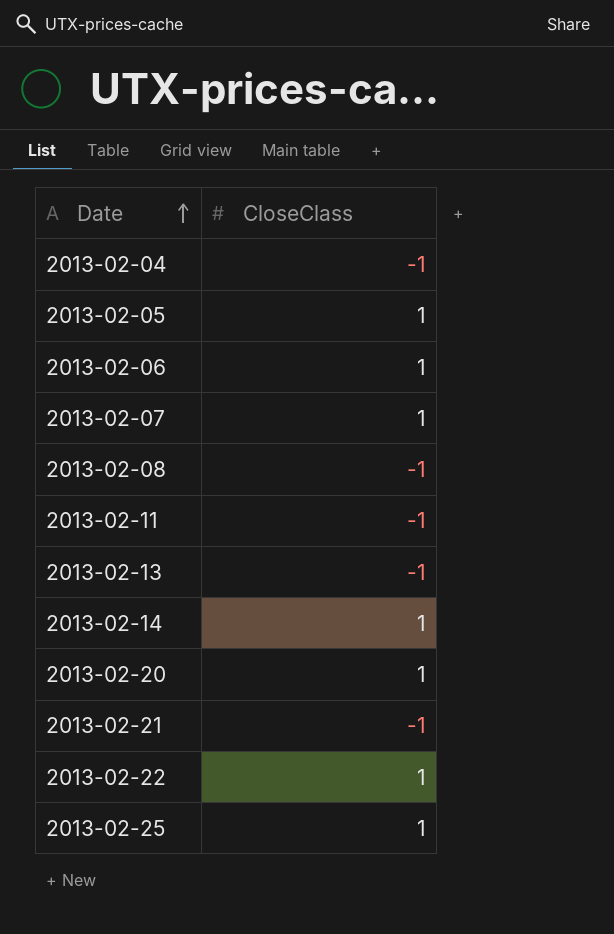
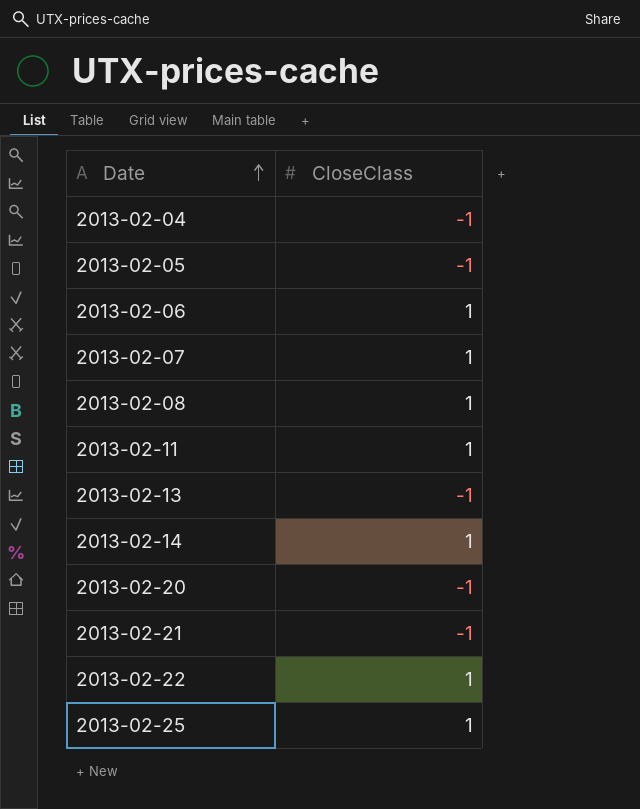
2013-02-05 | CloseClass: 1 -> -1
2013-02-08 | CloseClass: -1 -> 1
2013-02-11 | CloseClass: -1 -> 1
2013-02-20 | CloseClass: 1 -> -1

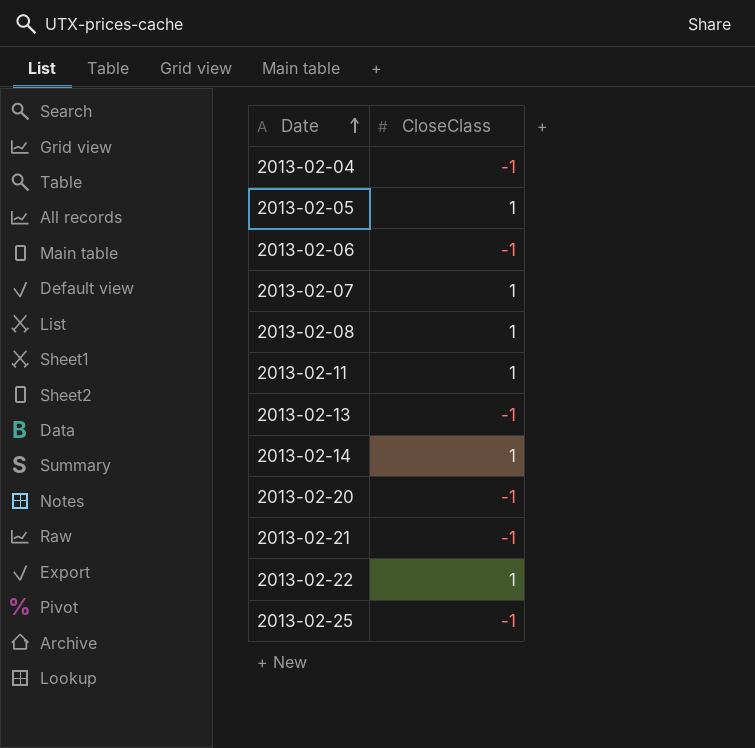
2013-02-05 | CloseClass: -1 -> 1
2013-02-06 | CloseClass: 1 -> -1
2013-02-25 | CloseClass: 1 -> -1

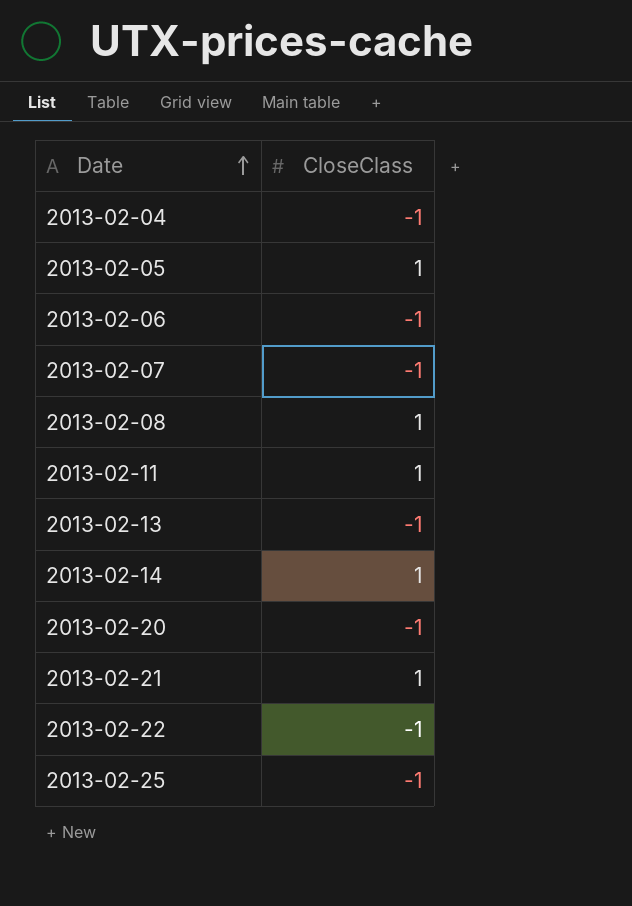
2013-02-07 | CloseClass: 1 -> -1
2013-02-21 | CloseClass: -1 -> 1
2013-02-22 | CloseClass: 1 -> -1

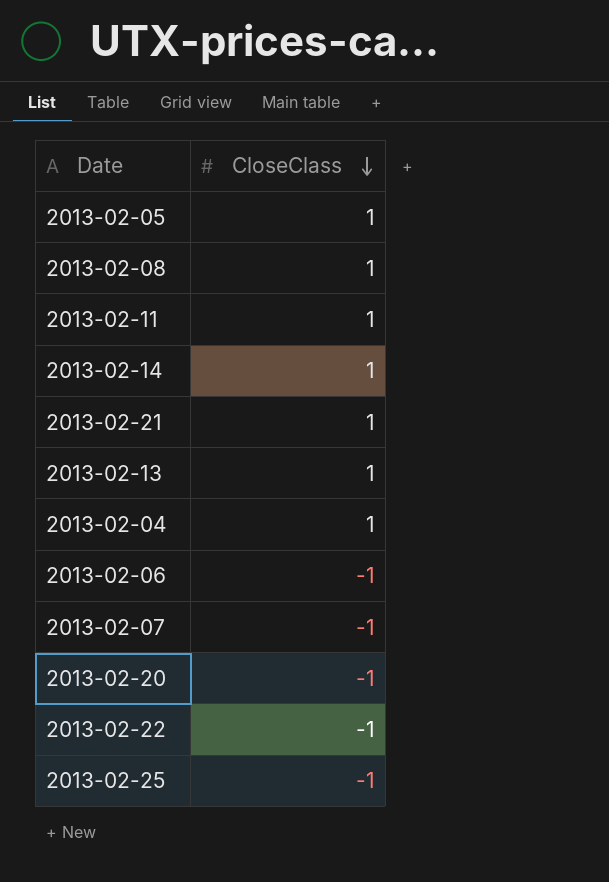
row order: Date ascending -> CloseClass descending
2013-02-13 | CloseClass: -1 -> 1
2013-02-04 | CloseClass: -1 -> 1

